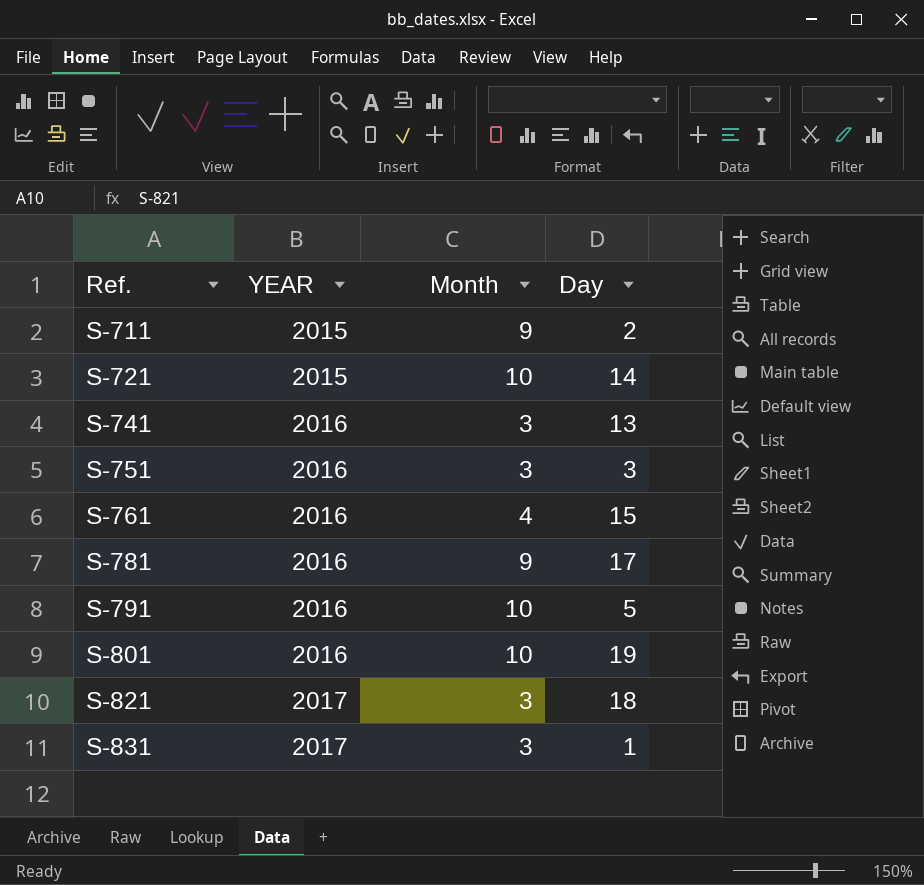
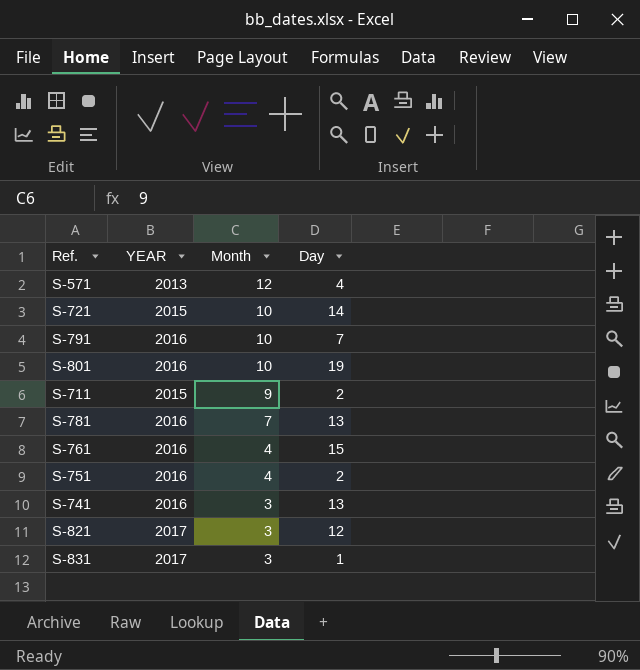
row order: Ref. ascending -> Month descending
row S-571: none -> 2013 | 12 | 4
S-791 | Day: 5 -> 7
S-781 | Month: 9 -> 7
S-781 | Day: 17 -> 13
S-751 | Month: 3 -> 4
S-751 | Day: 3 -> 2
S-821 | Day: 18 -> 12

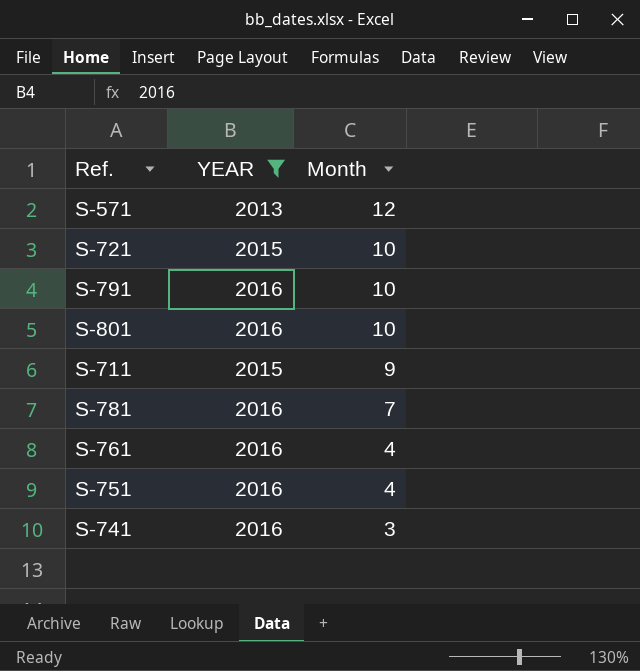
filter: none -> YEAR != 2017
column Day | position: 4 -> none

